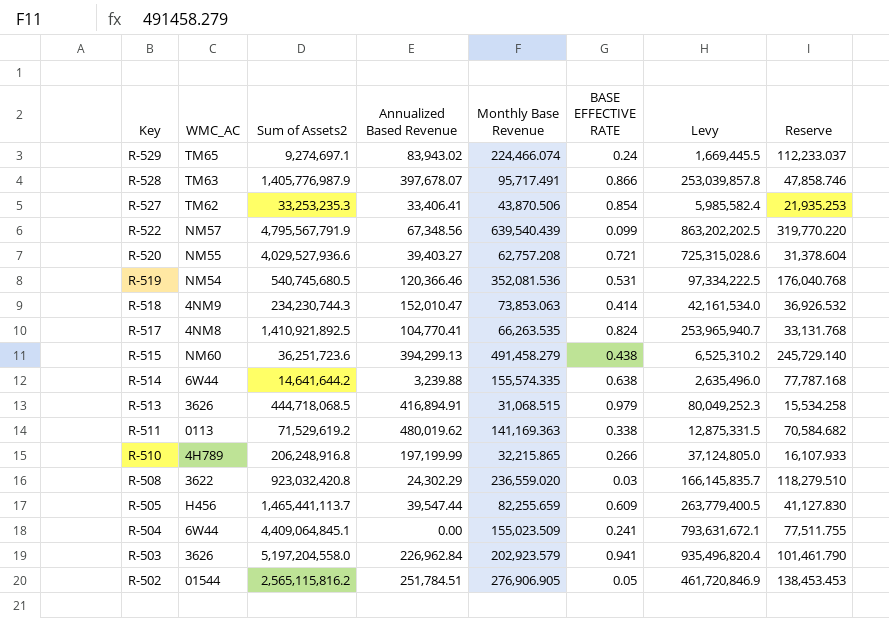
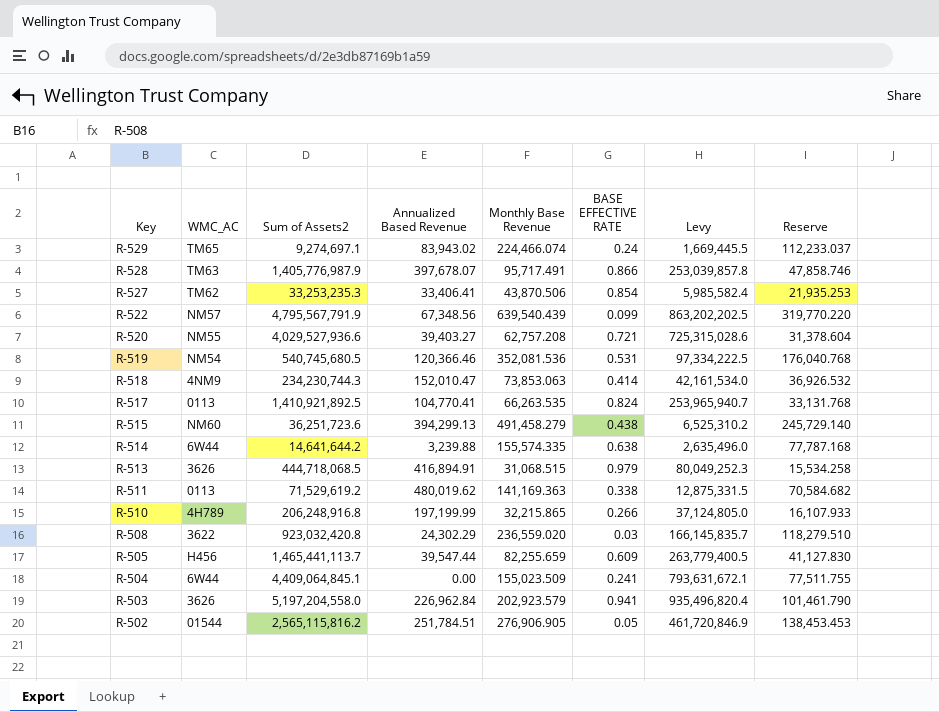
R-517 | WMC_AC: 4NM8 -> 0113

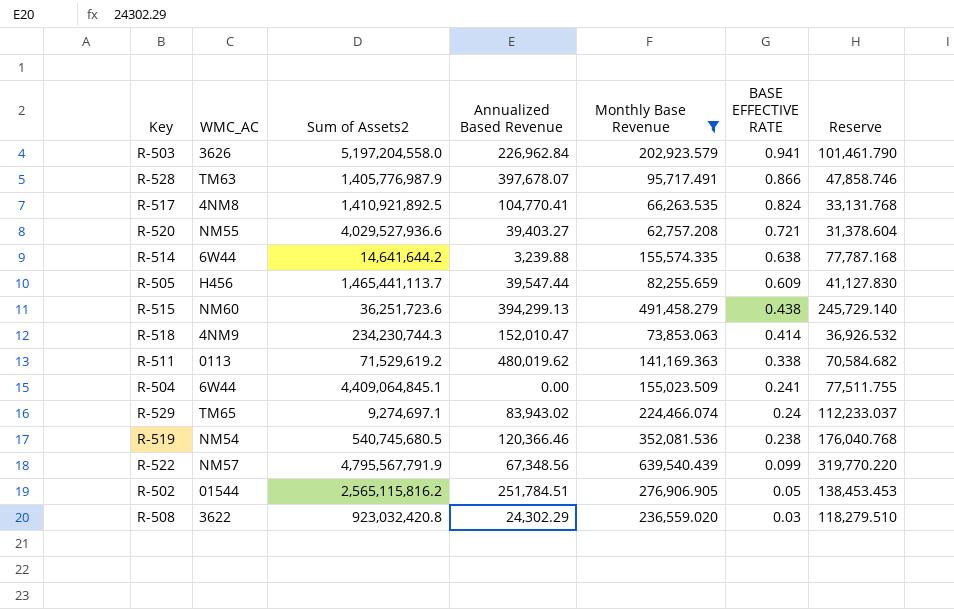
filter: none -> Monthly Base Revenue >= 62,757.208
row order: Key descending -> BASE EFFECTIVE RATE descending
column Levy | formula: [Sum of Assets2] * 0.18 -> none
R-517 | WMC_AC: 0113 -> 4NM8
R-519 | BASE EFFECTIVE RATE: 0.531 -> 0.238

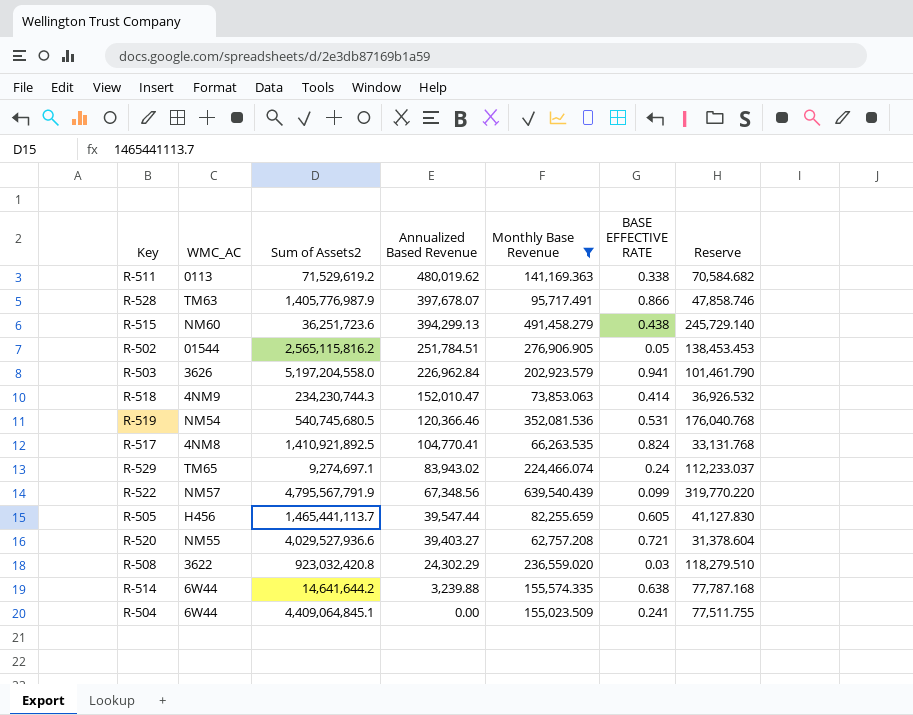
row order: BASE EFFECTIVE RATE descending -> Annualized Based Revenue descending
R-519 | BASE EFFECTIVE RATE: 0.238 -> 0.531
R-505 | BASE EFFECTIVE RATE: 0.609 -> 0.605

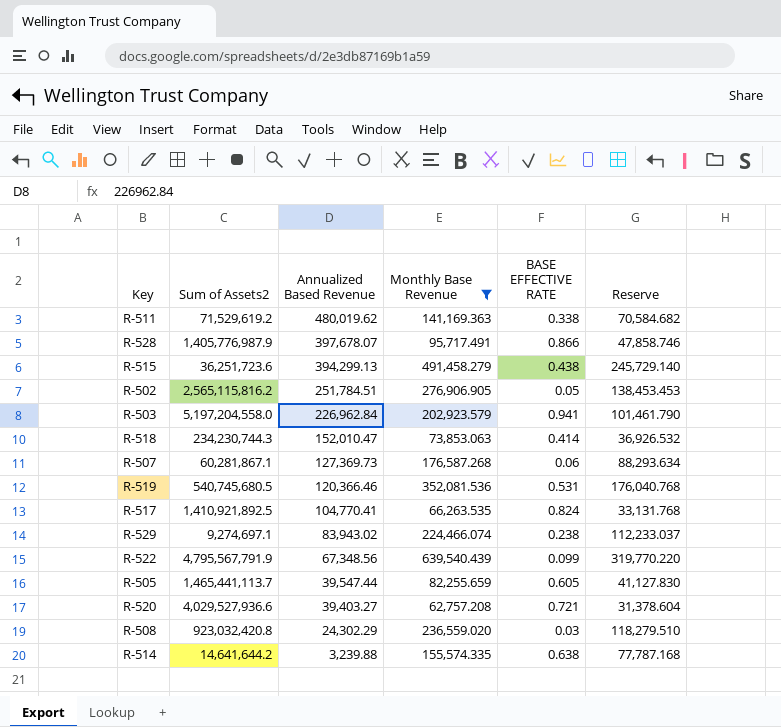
column WMC_AC | position: 2 -> none
row R-504: 6W44 | 4,409,064,845.1 | 0.00 | 155,023.509 | 0.241 | 77,511.755 -> none
row R-507: none -> 60,281,867.1 | 127,369.73 | 176,587.268 | 0.06 | 88,293.634
R-529 | BASE EFFECTIVE RATE: 0.24 -> 0.238

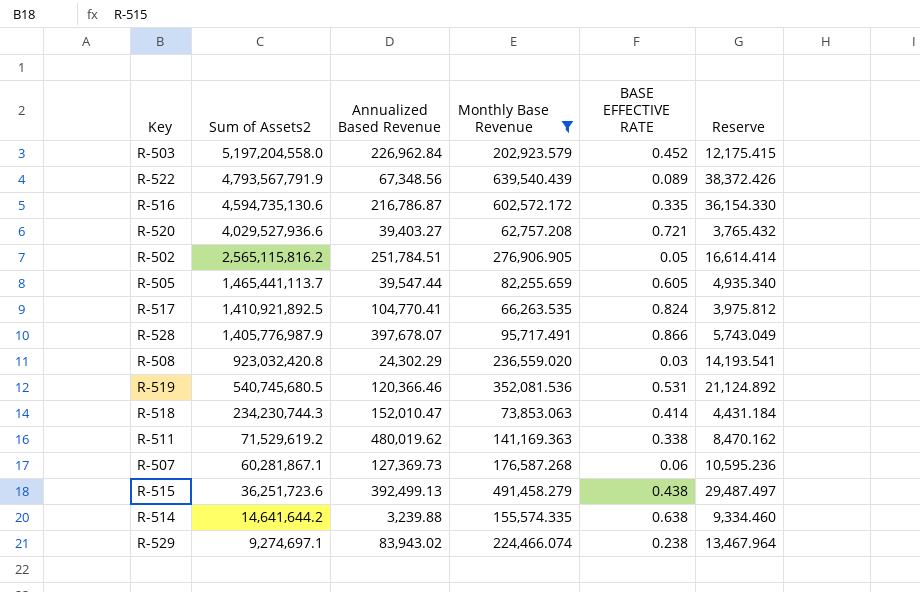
row order: Annualized Based Revenue descending -> Sum of Assets2 descending
column Reserve | formula: [Monthly Base Revenue] * 0.5 -> [Monthly Base Revenue] * 0.06
R-503 | BASE EFFECTIVE RATE: 0.941 -> 0.452
R-522 | Sum of Assets2: 4,795,567,791.9 -> 4,793,567,791.9
R-522 | BASE EFFECTIVE RATE: 0.099 -> 0.089
row R-516: none -> 4,594,735,130.6 | 216,786.87 | 602,572.172 | 0.335 | 36,154.330
R-515 | Annualized Based Revenue: 394,299.13 -> 392,499.13

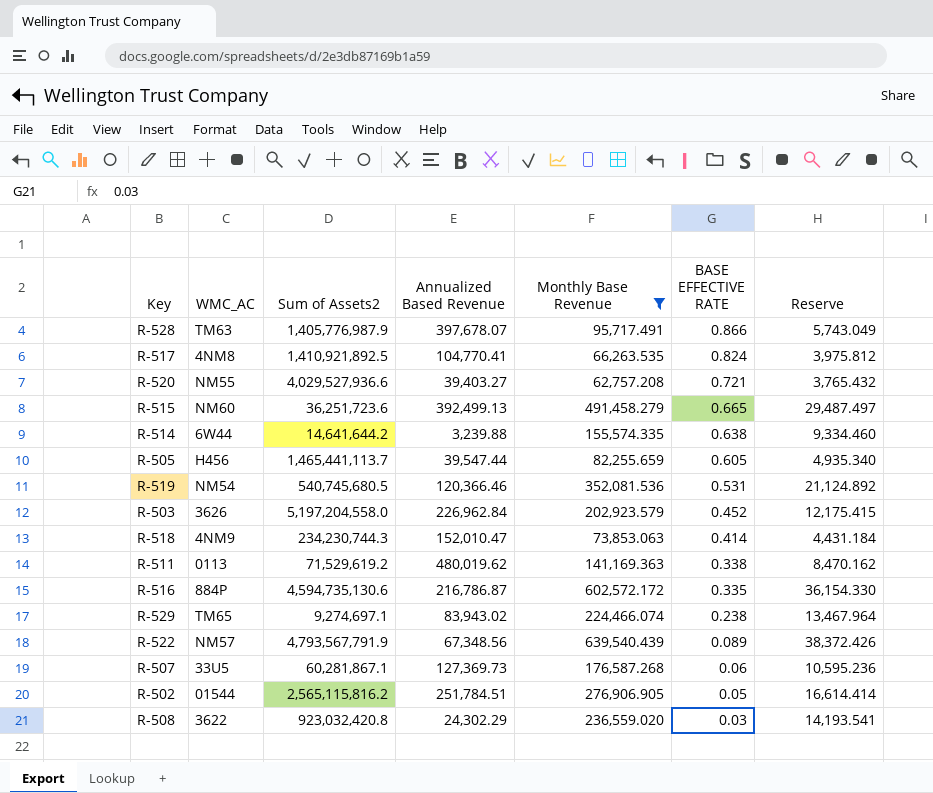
row order: Sum of Assets2 descending -> BASE EFFECTIVE RATE descending
column WMC_AC | position: none -> 2
R-515 | BASE EFFECTIVE RATE: 0.438 -> 0.665

